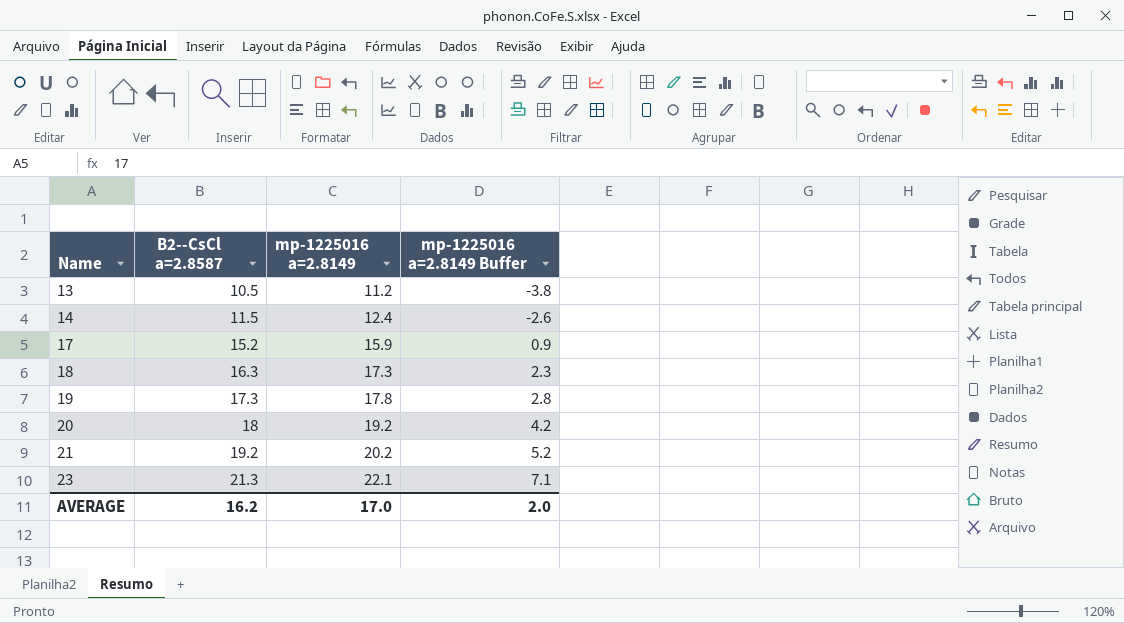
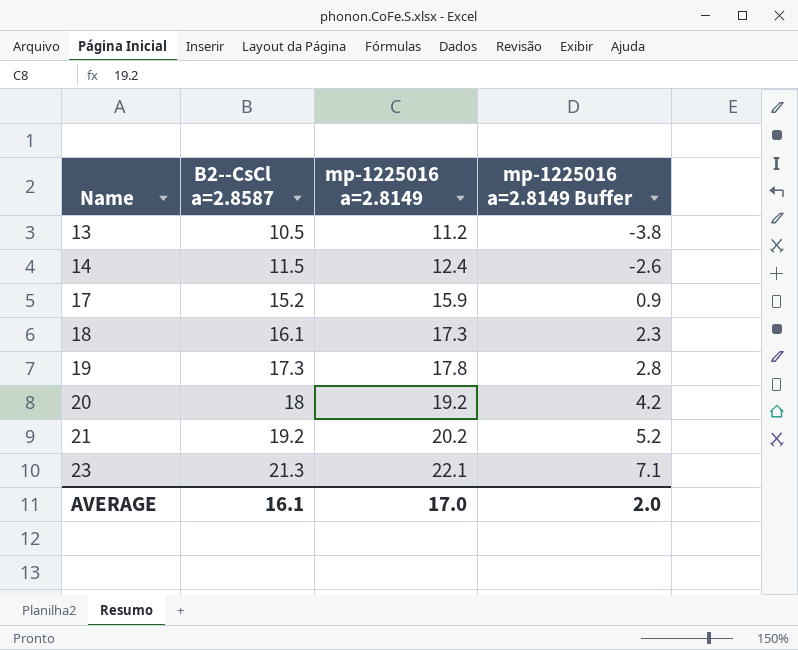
18 | B2--CsCl a=2.8587: 16.3 -> 16.1
AVERAGE | B2--CsCl a=2.8587: 16.2 -> 16.1

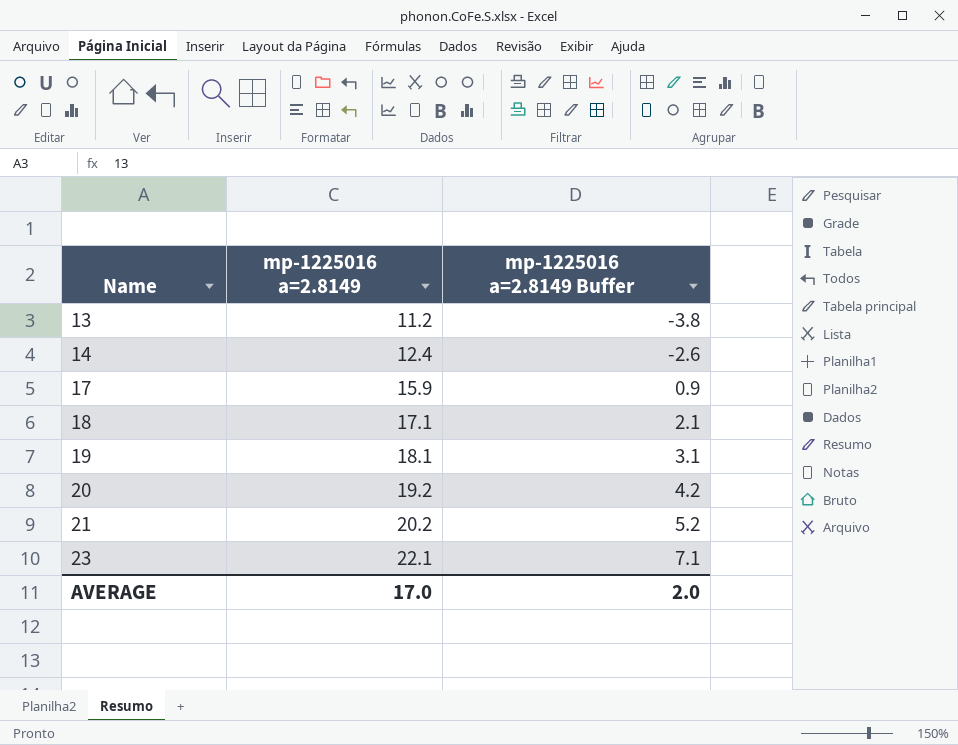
column B2--CsCl a=2.8587 | position: 2 -> none
18 | mp-1225016 a=2.8149: 17.3 -> 17.1
18 | mp-1225016 a=2.8149 Buffer: 2.3 -> 2.1
19 | mp-1225016 a=2.8149: 17.8 -> 18.1
19 | mp-1225016 a=2.8149 Buffer: 2.8 -> 3.1

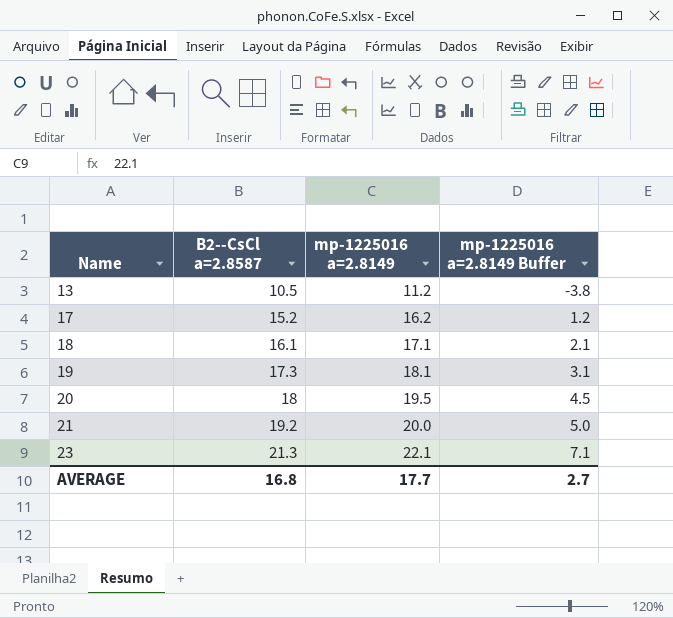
column B2--CsCl a=2.8587 | position: none -> 2
row 14: 12.4 | -2.6 -> none
17 | mp-1225016 a=2.8149: 15.9 -> 16.2
17 | mp-1225016 a=2.8149 Buffer: 0.9 -> 1.2
20 | mp-1225016 a=2.8149: 19.2 -> 19.5
20 | mp-1225016 a=2.8149 Buffer: 4.2 -> 4.5
21 | mp-1225016 a=2.8149: 20.2 -> 20.0
21 | mp-1225016 a=2.8149 Buffer: 5.2 -> 5.0
AVERAGE | mp-1225016 a=2.8149: 17.0 -> 17.7
AVERAGE | mp-1225016 a=2.8149 Buffer: 2.0 -> 2.7

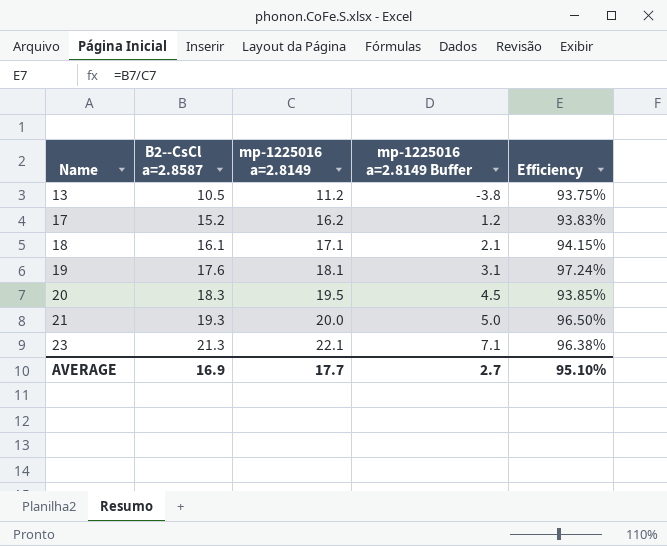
column Efficiency | formula: none -> [B2--CsCl a=2.8587] / [mp-1225016 a=2.8149]
19 | B2--CsCl a=2.8587: 17.3 -> 17.6
20 | B2--CsCl a=2.8587: 18 -> 18.3
21 | B2--CsCl a=2.8587: 19.2 -> 19.3
AVERAGE | B2--CsCl a=2.8587: 16.8 -> 16.9

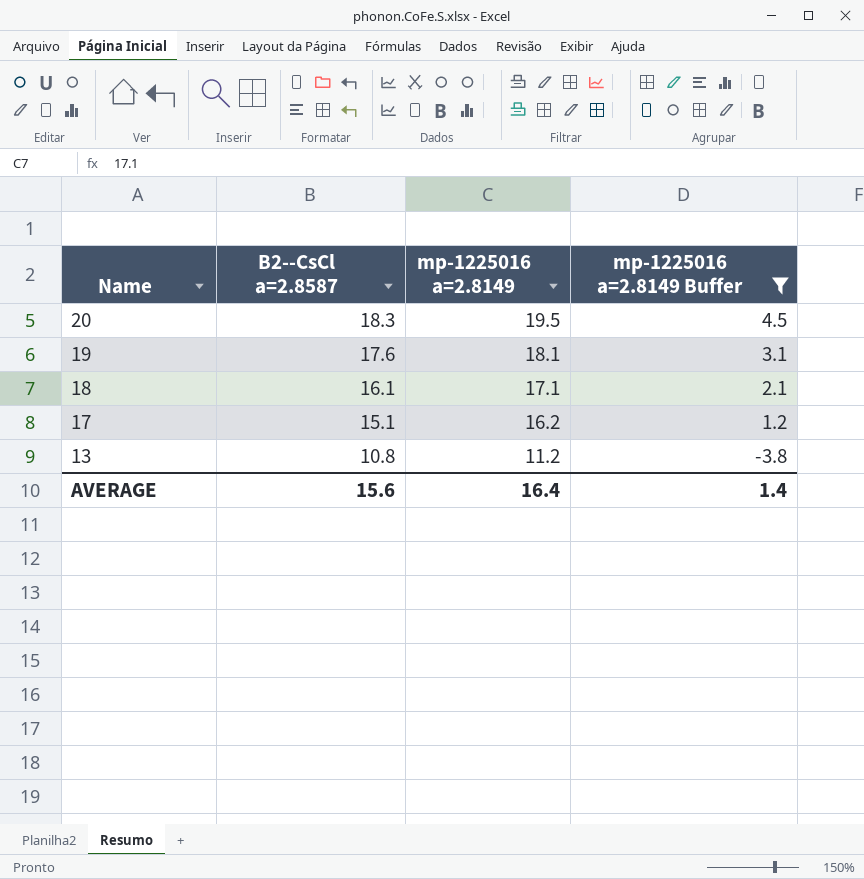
filter: none -> mp-1225016 a=2.8149 Buffer <= 4.5
row order: Name ascending -> Name descending
column Efficiency | formula: [B2--CsCl a=2.8587] / [mp-1225016 a=2.8149] -> none
17 | B2--CsCl a=2.8587: 15.2 -> 15.1
13 | B2--CsCl a=2.8587: 10.5 -> 10.8
AVERAGE | B2--CsCl a=2.8587: 16.9 -> 15.6
AVERAGE | mp-1225016 a=2.8149: 17.7 -> 16.4
AVERAGE | mp-1225016 a=2.8149 Buffer: 2.7 -> 1.4

